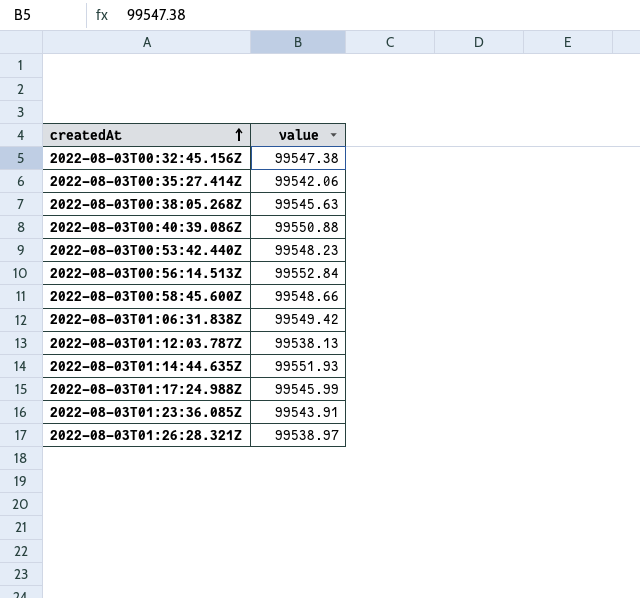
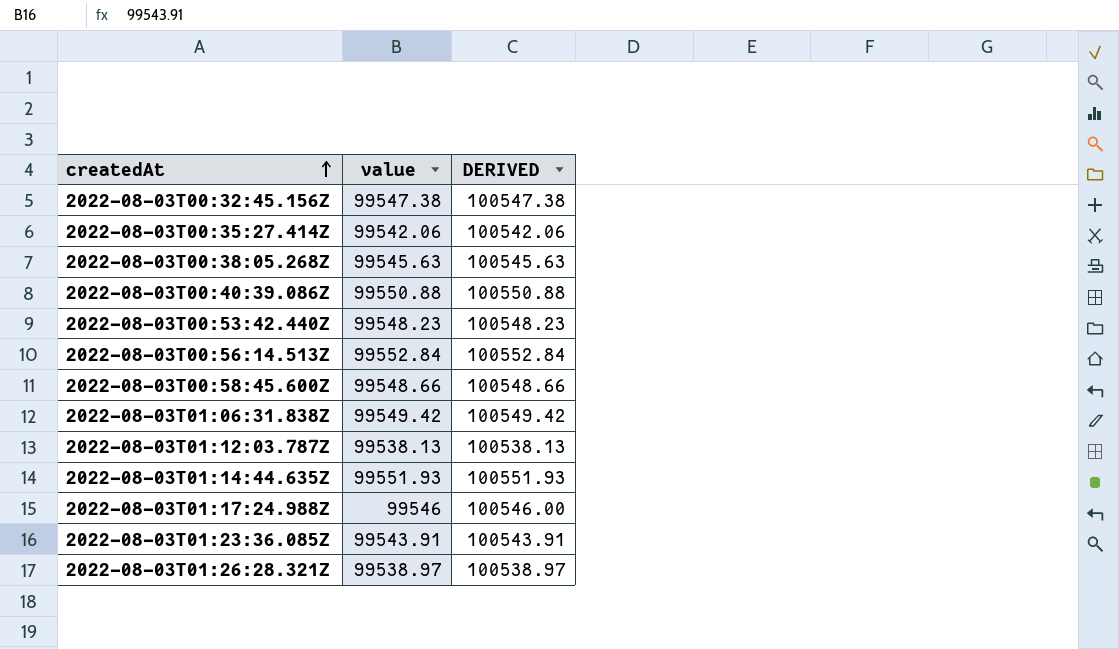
column DERIVED | formula: none -> [value] + 1000
2022-08-03T01:17:24.988Z | value: 99545.99 -> 99546

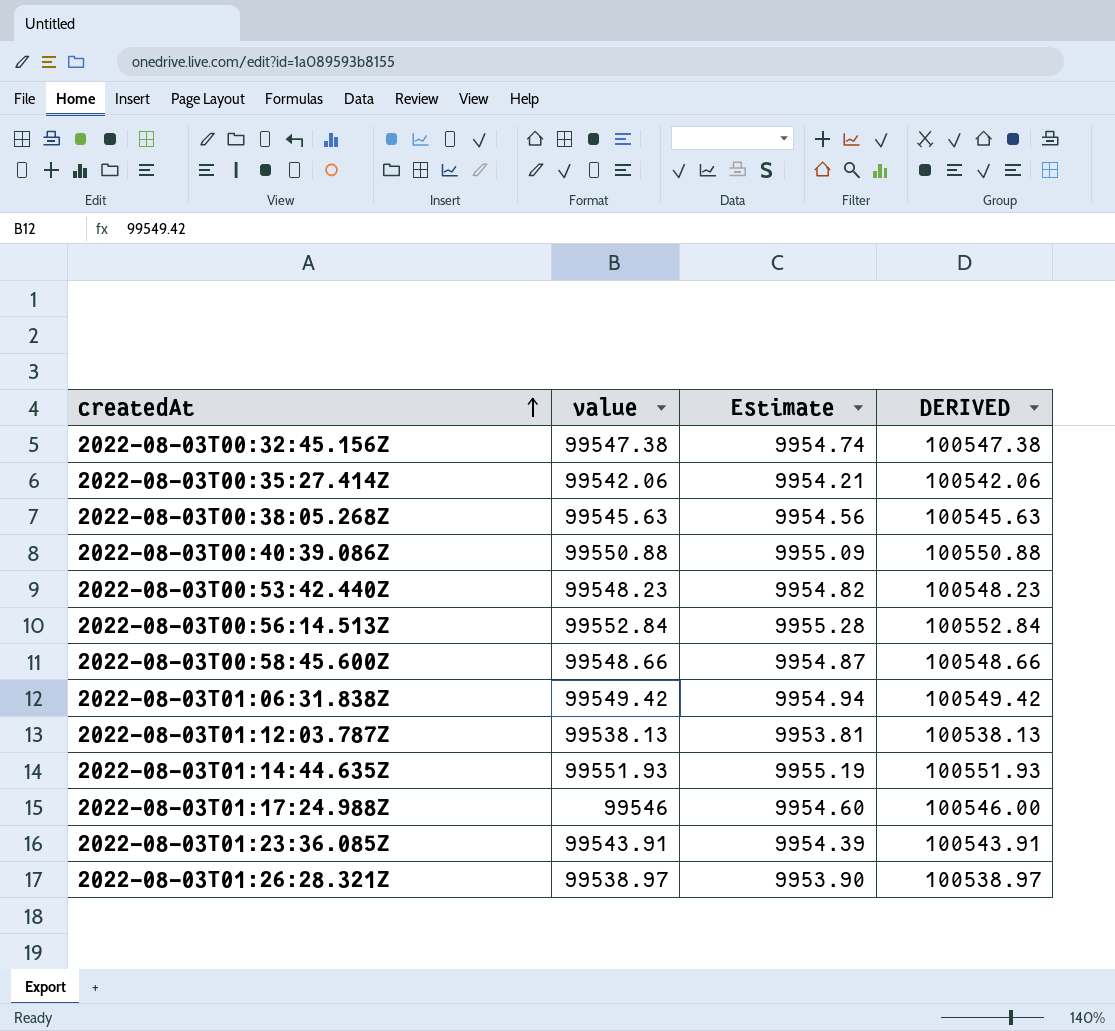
column Estimate | formula: none -> [value] * 0.1

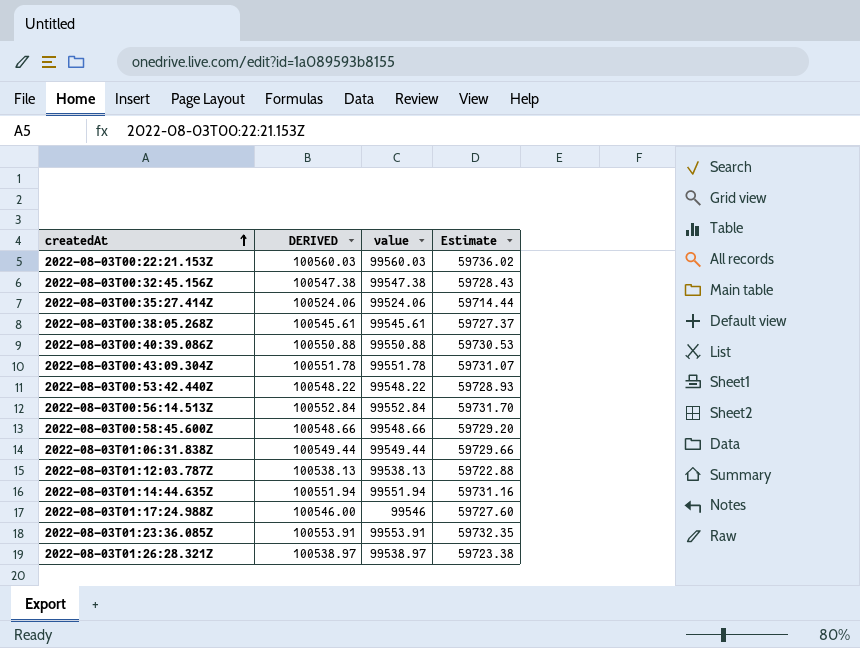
column DERIVED | position: 4 -> 2
column Estimate | formula: [value] * 0.1 -> [value] * 0.6
row 2022-08-03T00:22:21.153Z: none -> 100560.03 | 99560.03 | 59736.02
2022-08-03T00:35:27.414Z | DERIVED: 100542.06 -> 100524.06
2022-08-03T00:35:27.414Z | value: 99542.06 -> 99524.06
2022-08-03T00:38:05.268Z | DERIVED: 100545.63 -> 100545.61
2022-08-03T00:38:05.268Z | value: 99545.63 -> 99545.61
row 2022-08-03T00:43:09.304Z: none -> 100551.78 | 99551.78 | 59731.07
2022-08-03T00:53:42.440Z | DERIVED: 100548.23 -> 100548.22
2022-08-03T00:53:42.440Z | value: 99548.23 -> 99548.22
2022-08-03T01:06:31.838Z | DERIVED: 100549.42 -> 100549.44
2022-08-03T01:06:31.838Z | value: 99549.42 -> 99549.44
2022-08-03T01:14:44.635Z | DERIVED: 100551.93 -> 100551.94
2022-08-03T01:14:44.635Z | value: 99551.93 -> 99551.94
2022-08-03T01:23:36.085Z | DERIVED: 100543.91 -> 100553.91
2022-08-03T01:23:36.085Z | value: 99543.91 -> 99553.91

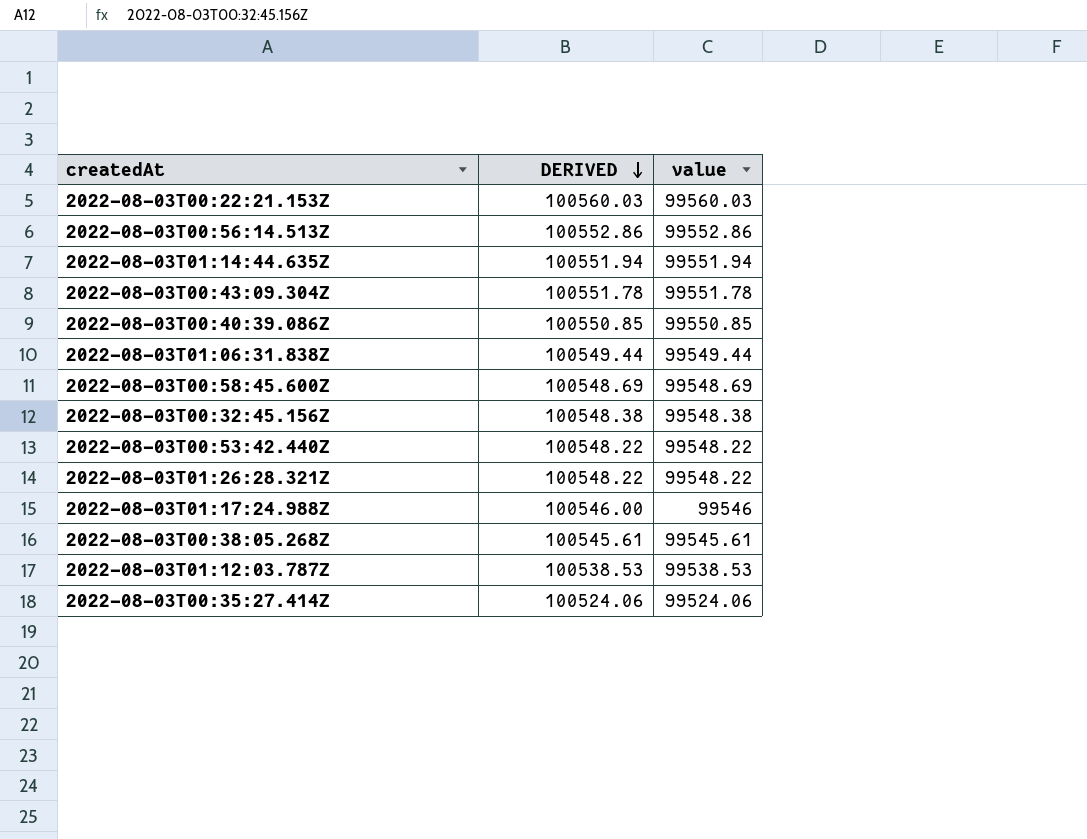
row order: createdAt ascending -> DERIVED descending
column Estimate | formula: [value] * 0.6 -> none
row 2022-08-03T01:23:36.085Z: 100553.91 | 99553.91 | 59732.35 -> none
2022-08-03T00:56:14.513Z | DERIVED: 100552.84 -> 100552.86
2022-08-03T00:56:14.513Z | value: 99552.84 -> 99552.86
2022-08-03T00:40:39.086Z | DERIVED: 100550.88 -> 100550.85
2022-08-03T00:40:39.086Z | value: 99550.88 -> 99550.85
2022-08-03T00:58:45.600Z | DERIVED: 100548.66 -> 100548.69
2022-08-03T00:58:45.600Z | value: 99548.66 -> 99548.69
2022-08-03T00:32:45.156Z | DERIVED: 100547.38 -> 100548.38
2022-08-03T00:32:45.156Z | value: 99547.38 -> 99548.38
2022-08-03T01:26:28.321Z | DERIVED: 100538.97 -> 100548.22
2022-08-03T01:26:28.321Z | value: 99538.97 -> 99548.22
2022-08-03T01:12:03.787Z | DERIVED: 100538.13 -> 100538.53
2022-08-03T01:12:03.787Z | value: 99538.13 -> 99538.53

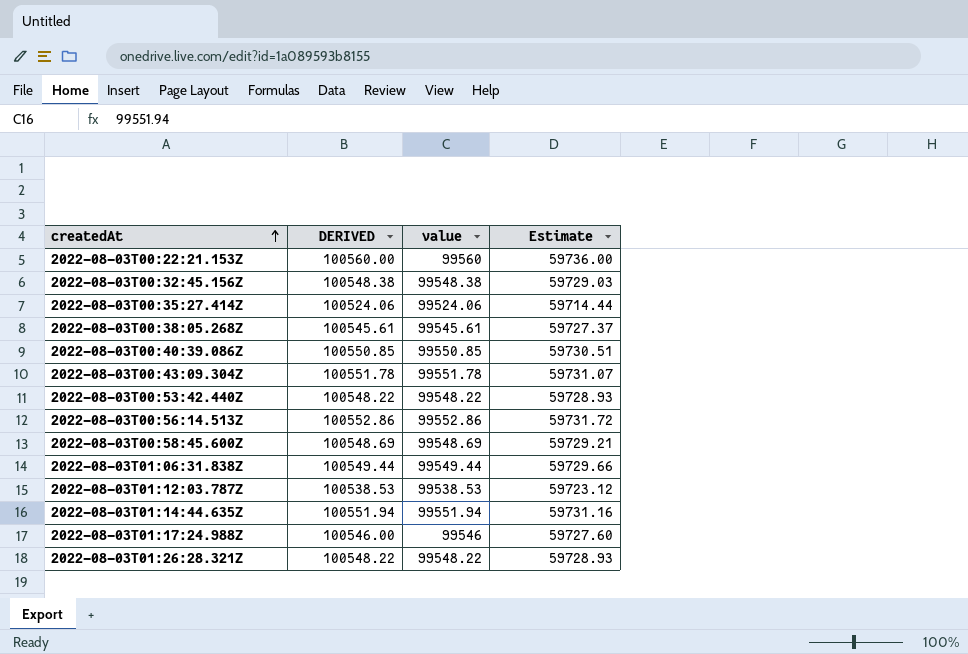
row order: DERIVED descending -> createdAt ascending
column Estimate | formula: none -> [value] * 0.6
2022-08-03T00:22:21.153Z | DERIVED: 100560.03 -> 100560.00
2022-08-03T00:22:21.153Z | value: 99560.03 -> 99560

